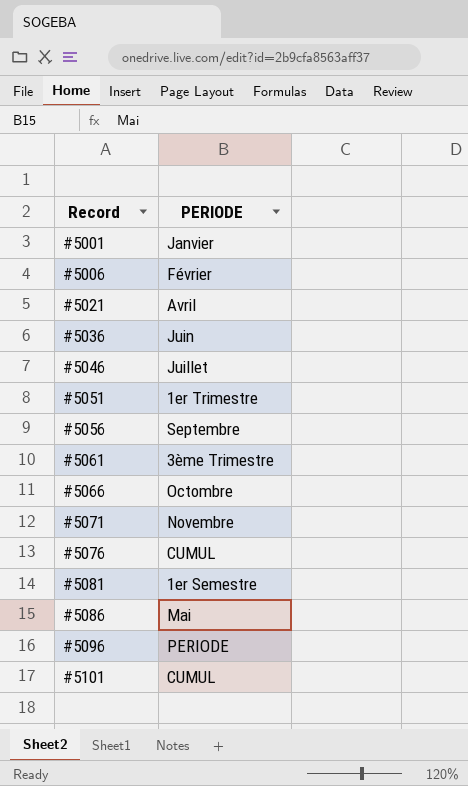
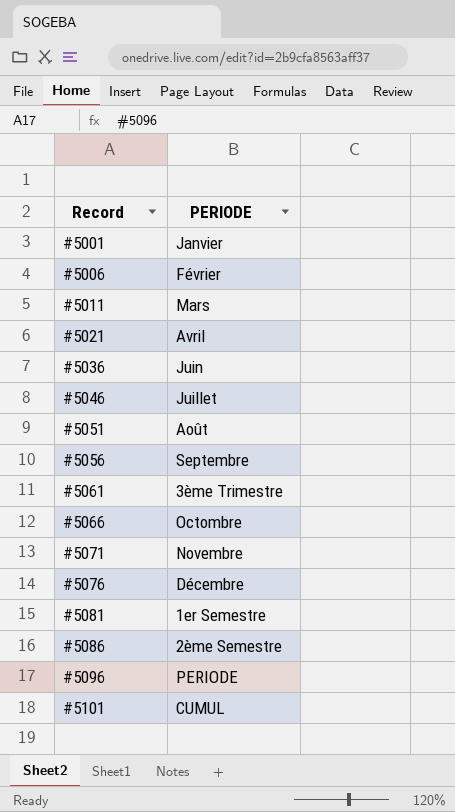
row #5011: none -> Mars
#5051 | PERIODE: 1er Trimestre -> Août
#5076 | PERIODE: CUMUL -> Décembre
#5086 | PERIODE: Mai -> 2ème Semestre

